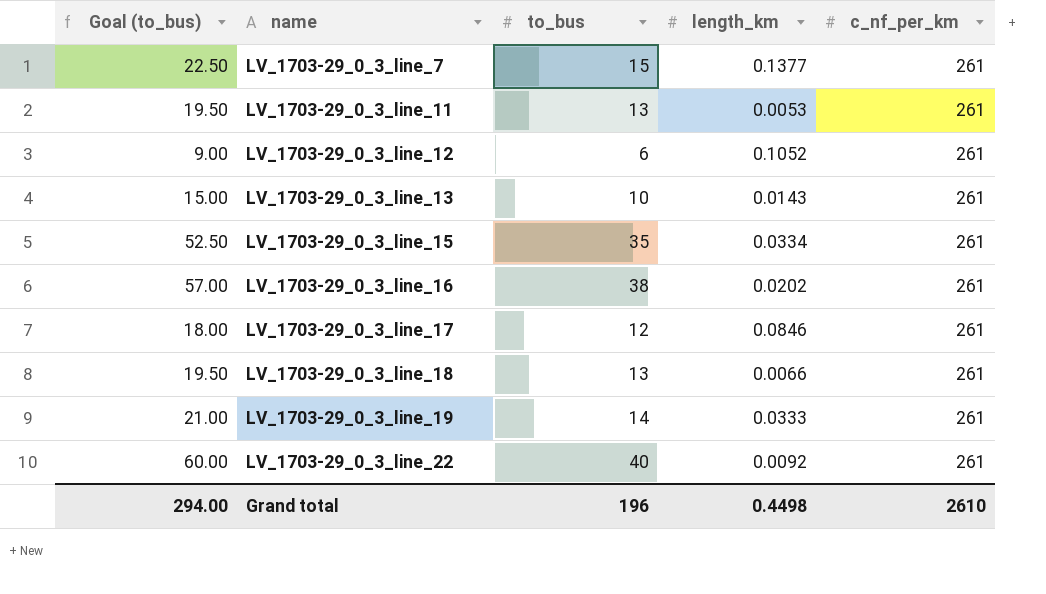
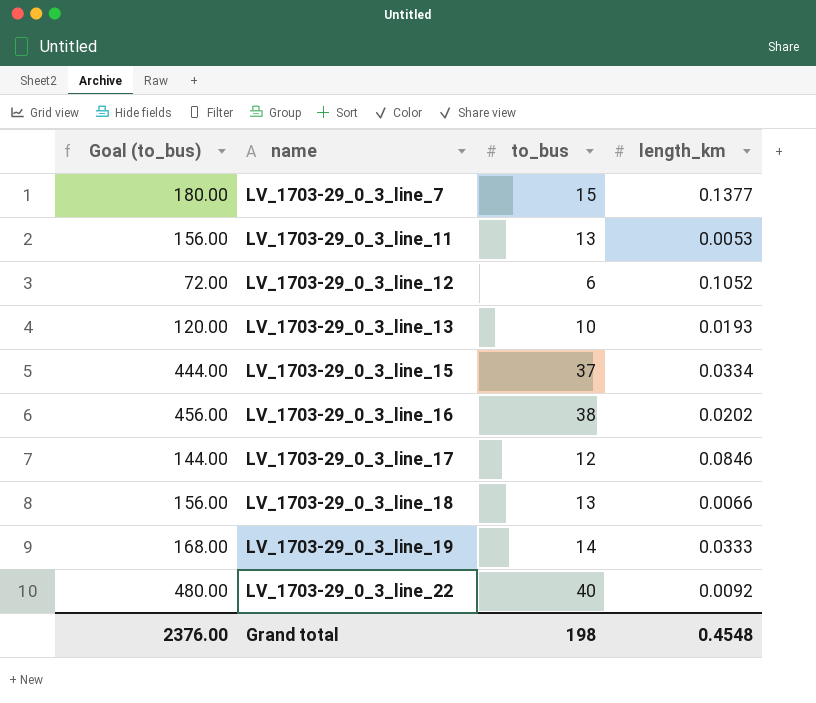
column c_nf_per_km | position: 5 -> none
column Goal (to_bus) | formula: [to_bus] * 1.5 -> [to_bus] * 12
LV_1703-29_0_3_line_13 | length_km: 0.0143 -> 0.0193
LV_1703-29_0_3_line_15 | to_bus: 35 -> 37
Grand total | Goal (to_bus): 294.00 -> 2376.00
Grand total | to_bus: 196 -> 198
Grand total | length_km: 0.4498 -> 0.4548

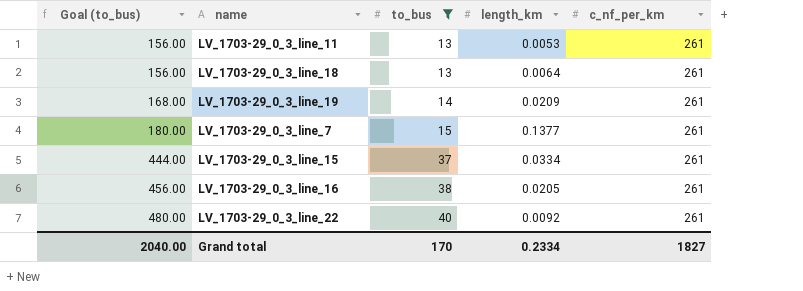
filter: none -> to_bus >= 13
row order: name ascending -> Goal (to_bus) ascending
column c_nf_per_km | position: none -> 5
LV_1703-29_0_3_line_18 | length_km: 0.0066 -> 0.0064
LV_1703-29_0_3_line_19 | length_km: 0.0333 -> 0.0209
LV_1703-29_0_3_line_16 | length_km: 0.0202 -> 0.0205
Grand total | Goal (to_bus): 2376.00 -> 2040.00
Grand total | to_bus: 198 -> 170
Grand total | length_km: 0.4548 -> 0.2334

